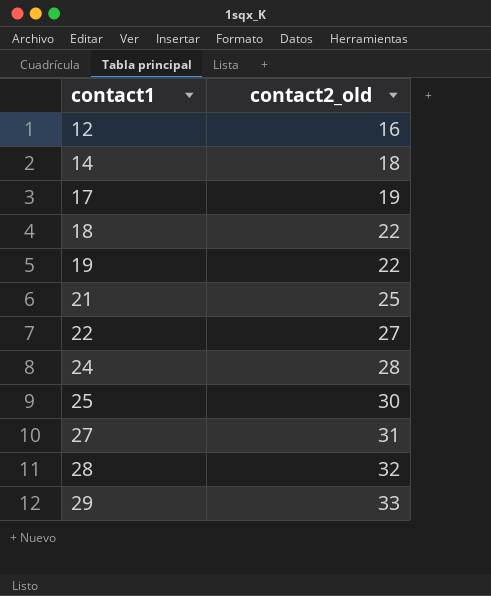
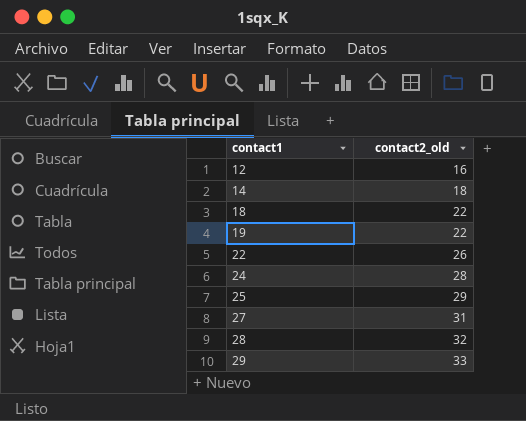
row 17: 19 -> none
row 21: 25 -> none
22 | contact2_old: 27 -> 26
25 | contact2_old: 30 -> 29

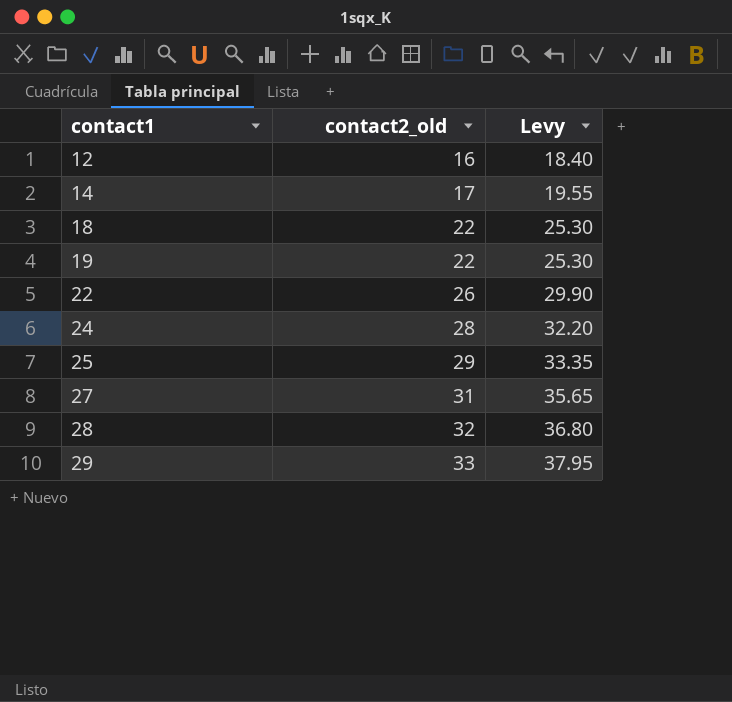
column Levy | formula: none -> [contact2_old] * 1.15
14 | contact2_old: 18 -> 17

